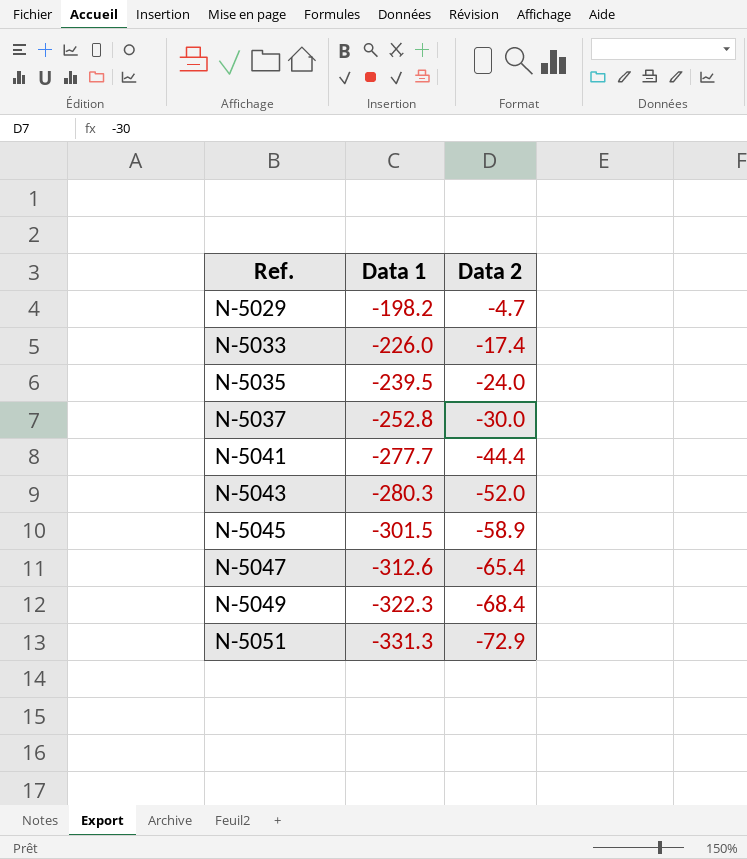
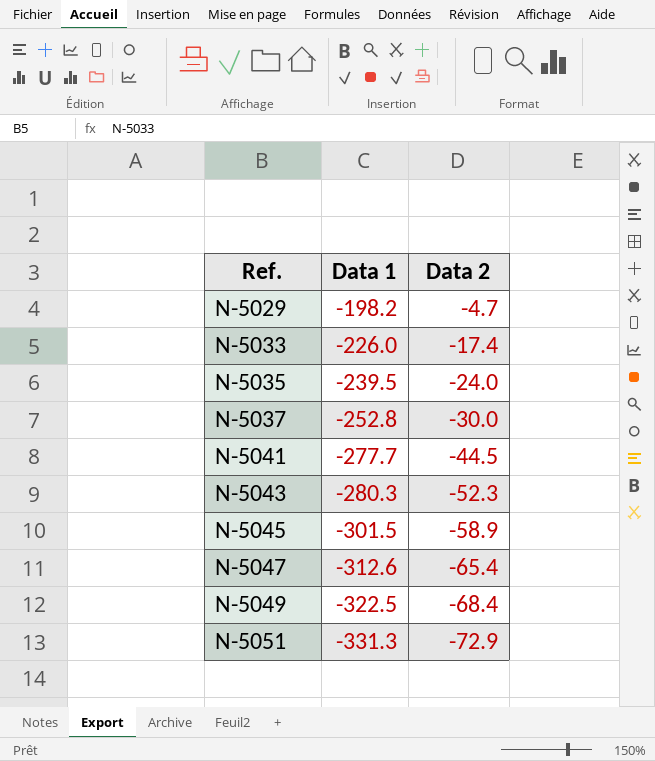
N-5041 | Data 2: -44.4 -> -44.5
N-5043 | Data 2: -52.0 -> -52.3
N-5049 | Data 1: -322.3 -> -322.5

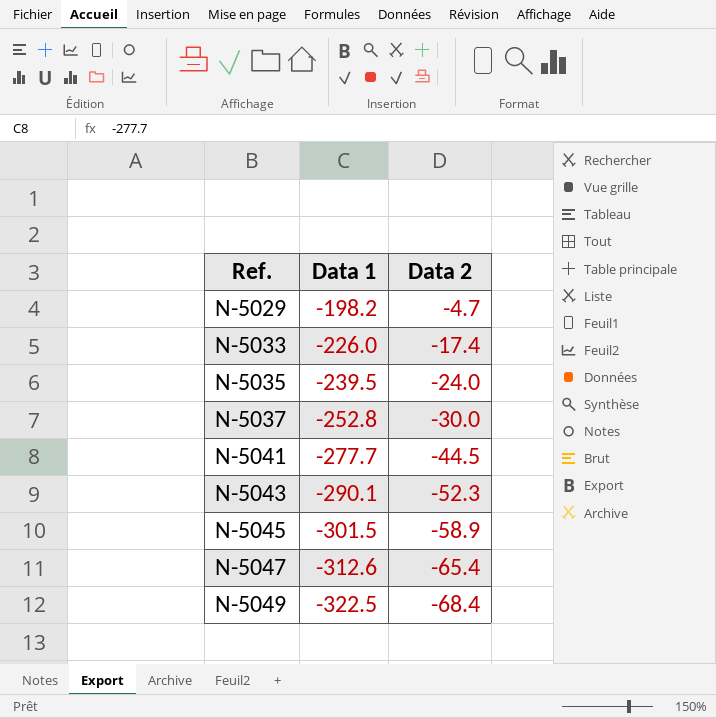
row N-5051: -331.3 | -72.9 -> none
N-5043 | Data 1: -280.3 -> -290.1

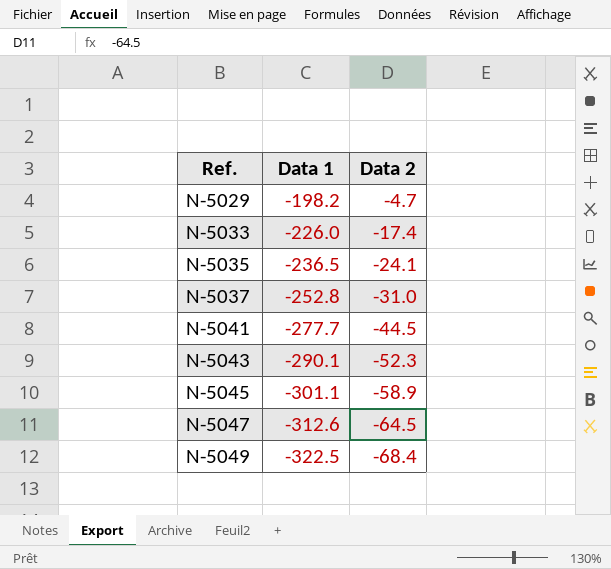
N-5035 | Data 1: -239.5 -> -236.5
N-5035 | Data 2: -24.0 -> -24.1
N-5037 | Data 2: -30.0 -> -31.0
N-5045 | Data 1: -301.5 -> -301.1
N-5047 | Data 2: -65.4 -> -64.5

